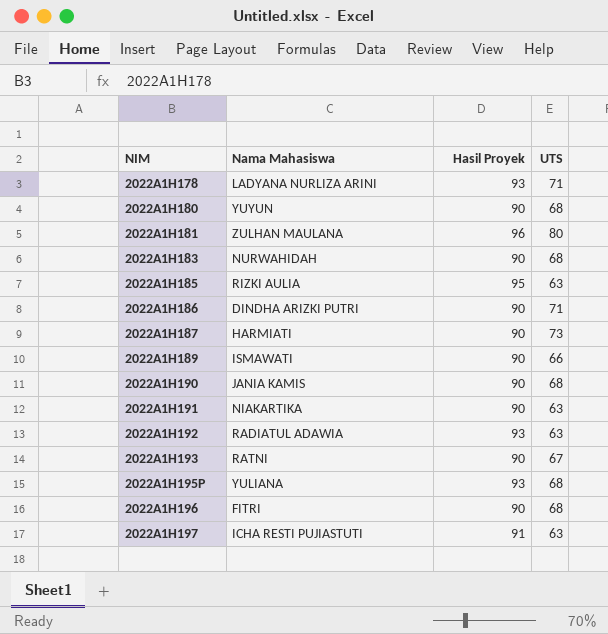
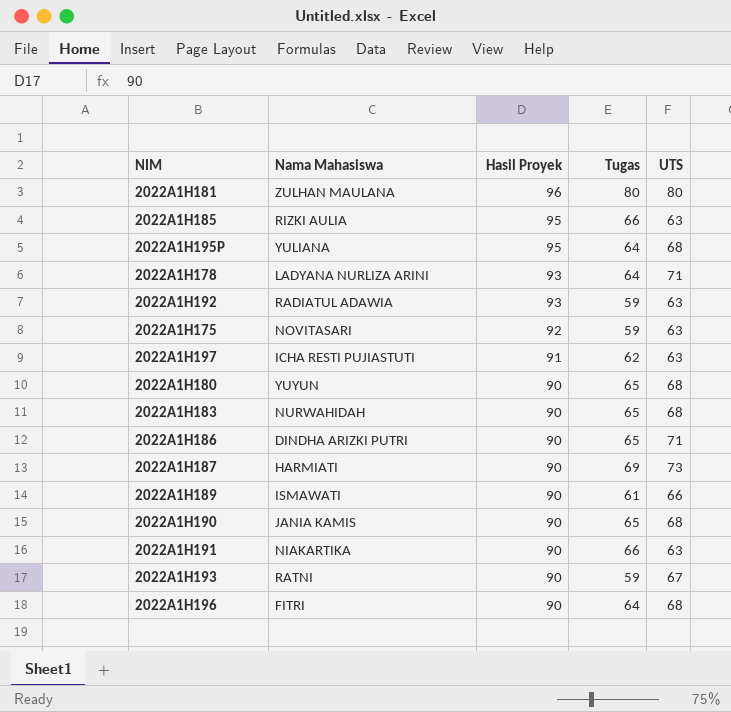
row order: NIM ascending -> Hasil Proyek descending
column Tugas | position: none -> 4
2022A1H195P | Hasil Proyek: 93 -> 95
row 2022A1H175: none -> NOVITASARI | 92 | 59 | 63

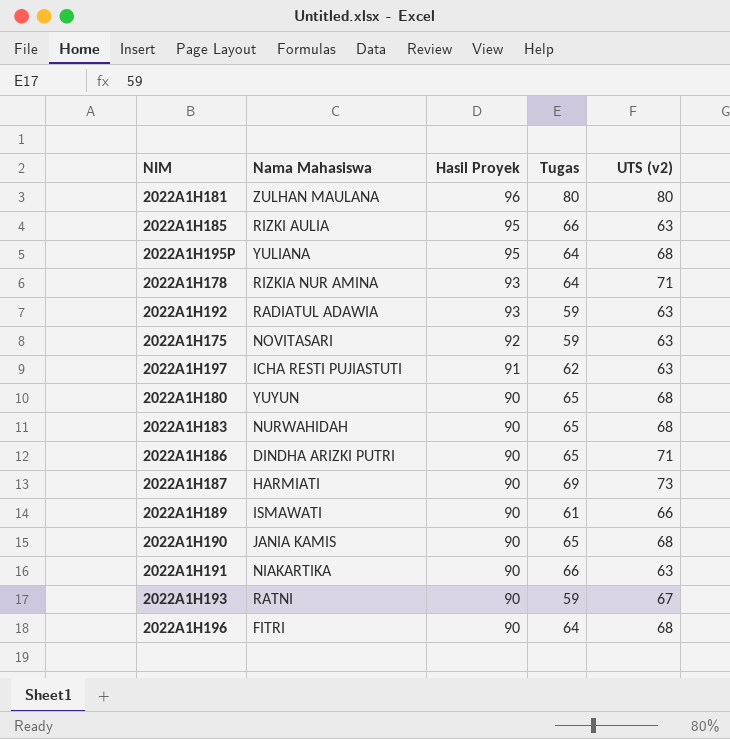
column name: UTS -> UTS (v2)
2022A1H178 | Nama Mahasiswa: LADYANA NURLIZA ARINI -> RIZKIA NUR AMINA

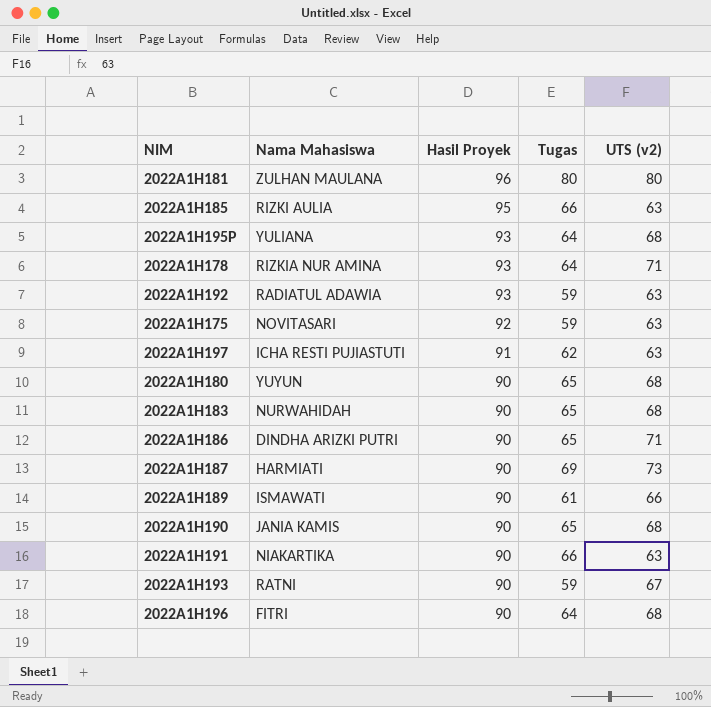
2022A1H195P | Hasil Proyek: 95 -> 93

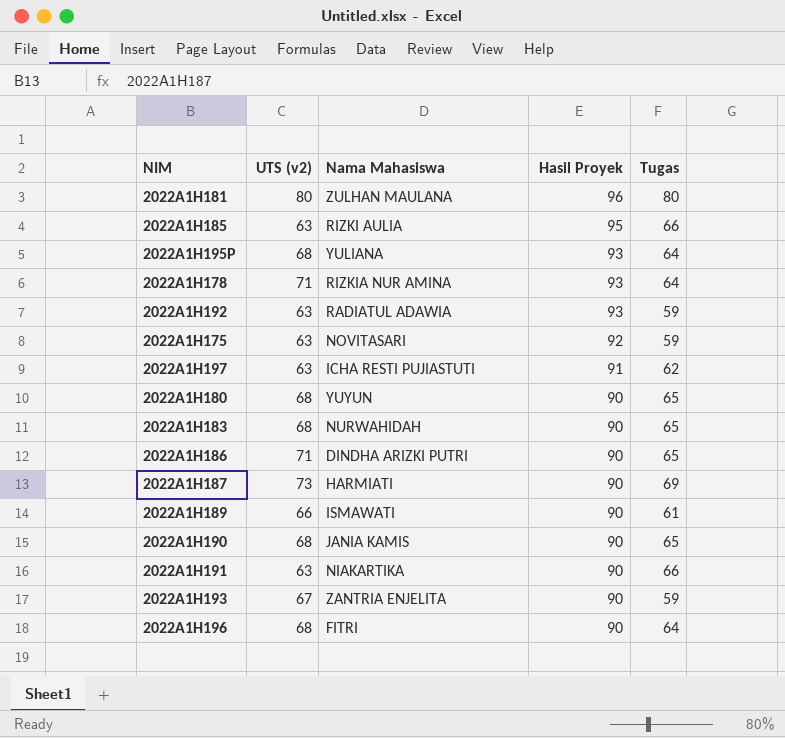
column UTS (v2) | position: 5 -> 2
2022A1H193 | Nama Mahasiswa: RATNI -> ZANTRIA ENJELITA

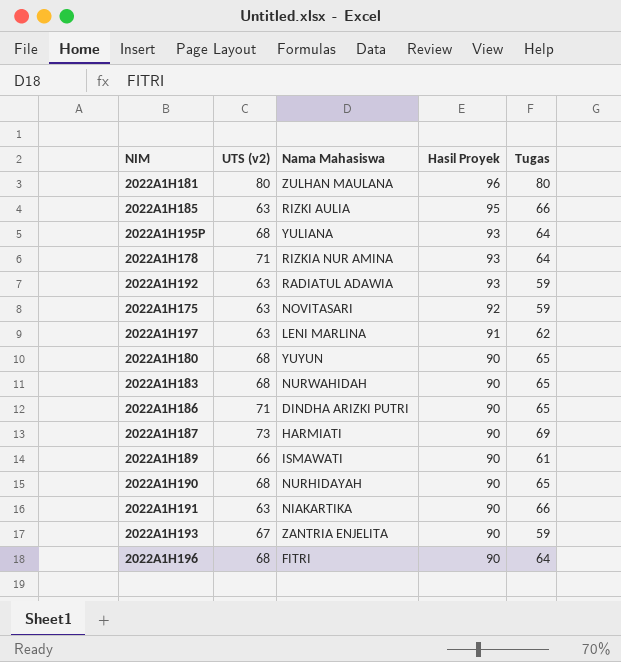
2022A1H197 | Nama Mahasiswa: ICHA RESTI PUJIASTUTI -> LENI MARLINA
2022A1H190 | Nama Mahasiswa: JANIA KAMIS -> NURHIDAYAH

